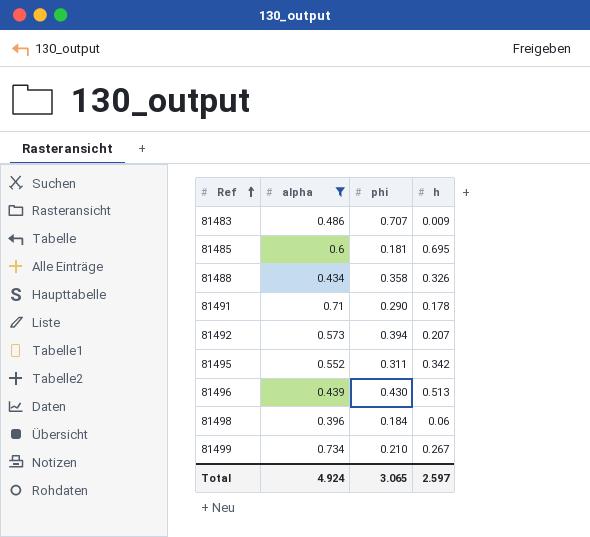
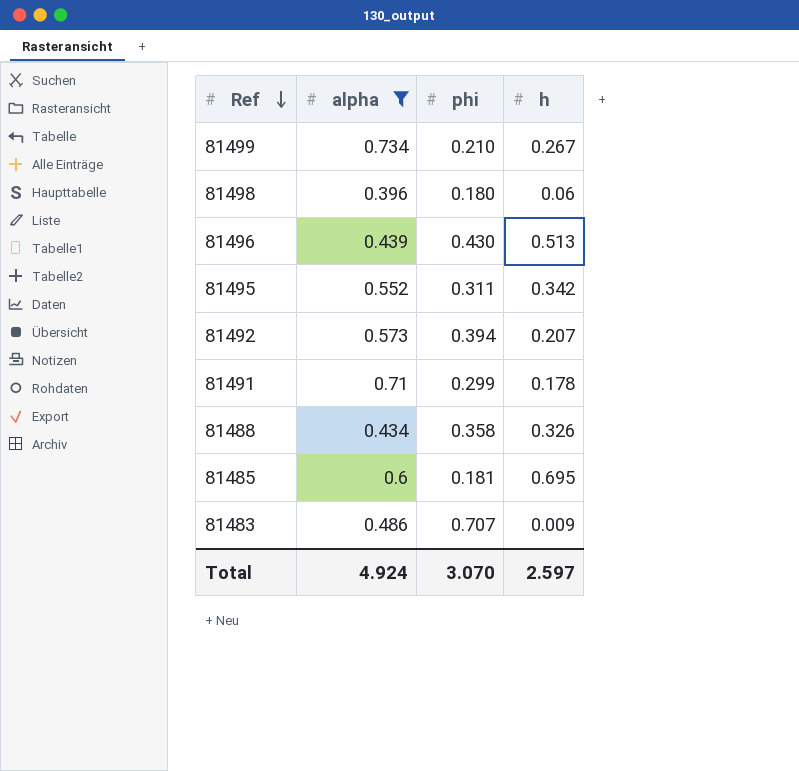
row order: Ref ascending -> Ref descending
81498 | phi: 0.184 -> 0.180
81491 | phi: 0.290 -> 0.299
Total | phi: 3.065 -> 3.070

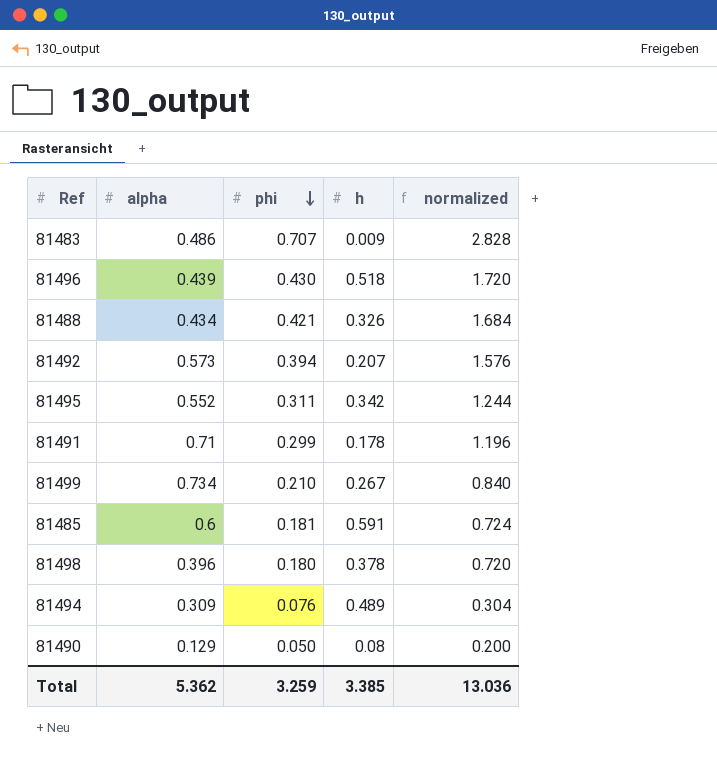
filter: alpha >= 0.396 -> none
row order: Ref descending -> phi descending
column normalized | formula: none -> [phi] * 4
81496 | h: 0.513 -> 0.518
81488 | phi: 0.358 -> 0.421
81485 | h: 0.695 -> 0.591
81498 | h: 0.06 -> 0.378
Total | alpha: 4.924 -> 5.362
Total | phi: 3.070 -> 3.259
Total | h: 2.597 -> 3.385

